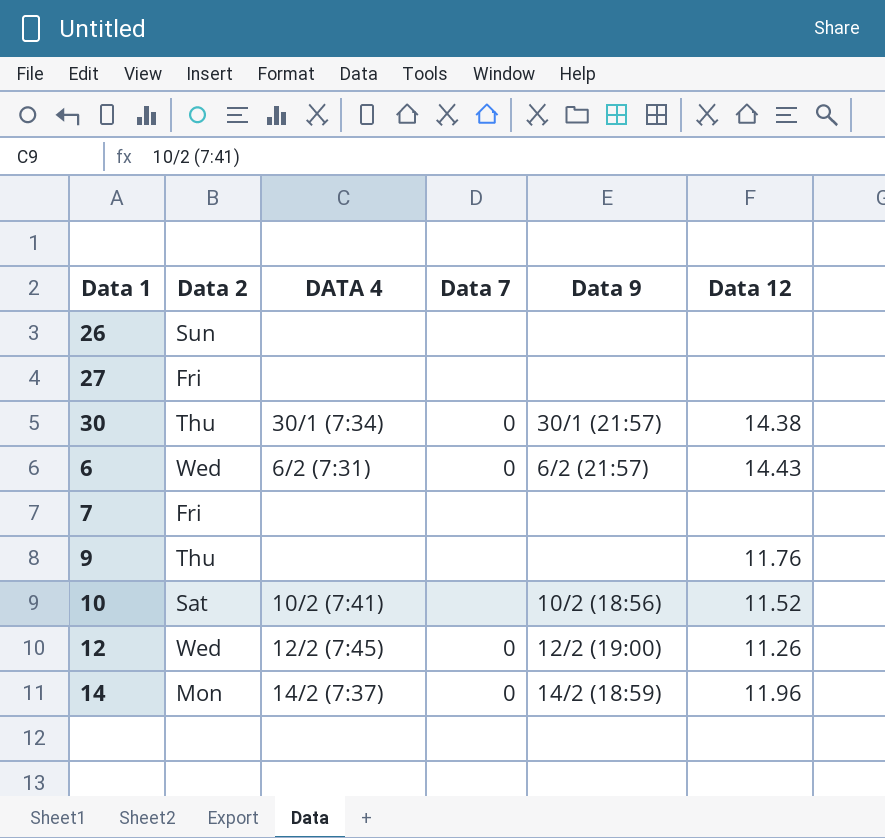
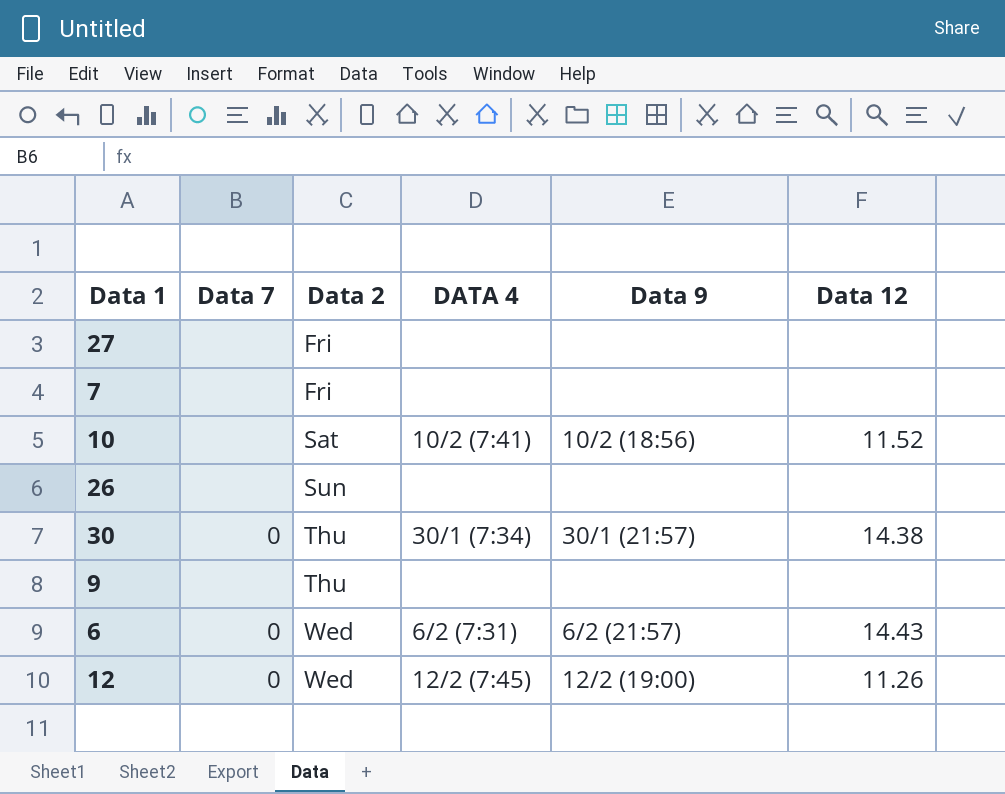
row order: none -> Data 2 ascending
column Data 7 | position: 4 -> 2
row 14: Mon | 14/2 (7:37) | 0 | 14/2 (18:59) | 11.96 -> none
9 | Data 12: 11.76 -> none

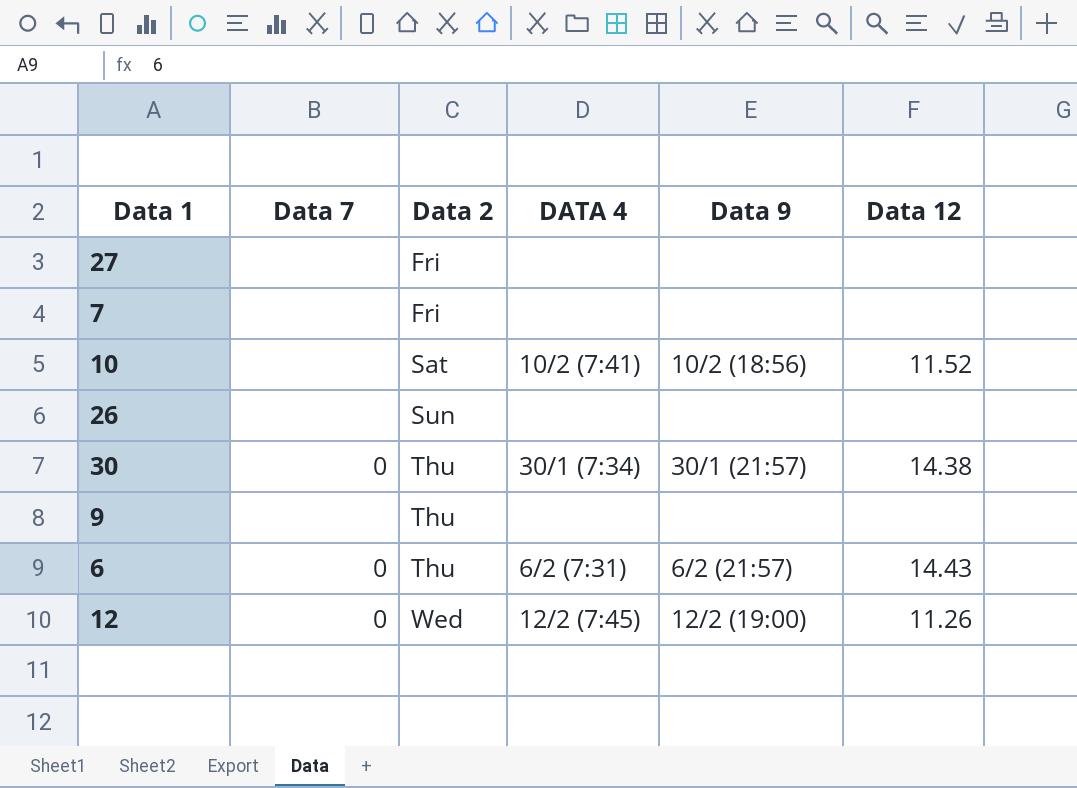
6 | Data 2: Wed -> Thu

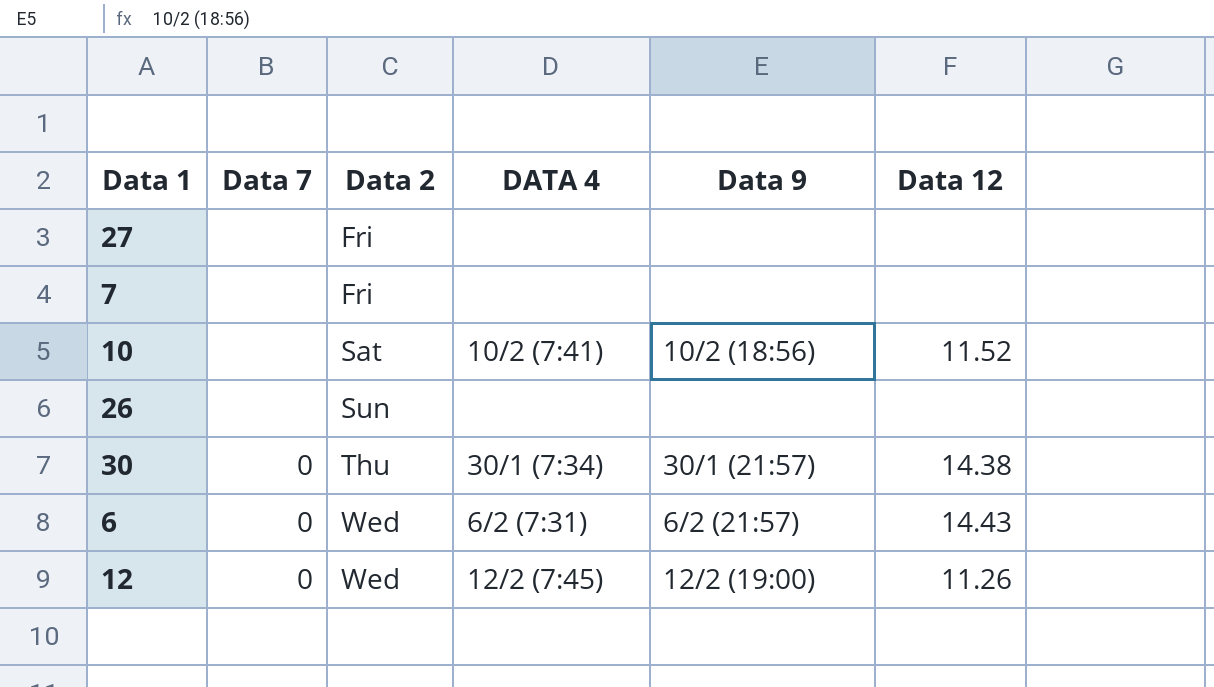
row 9: none | Thu | none | none | none -> none
6 | Data 2: Thu -> Wed

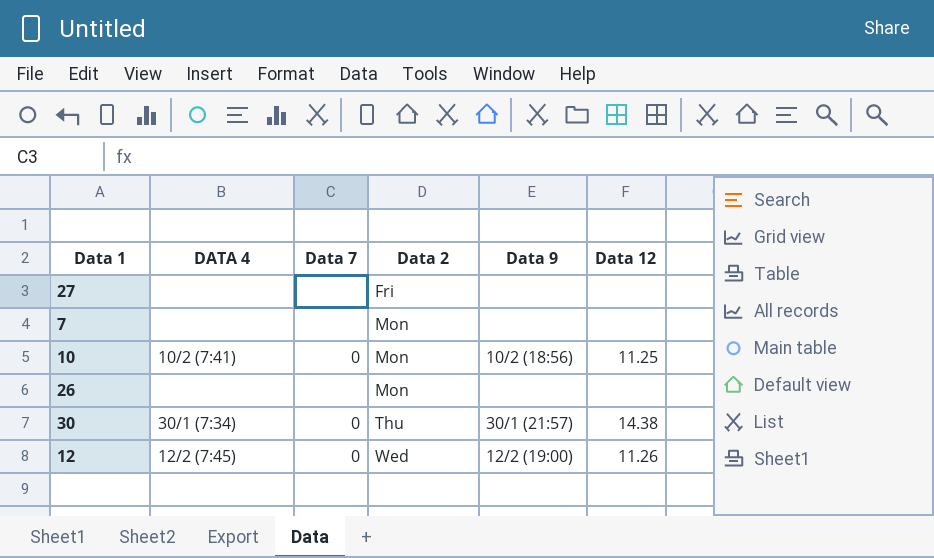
column DATA 4 | position: 4 -> 2
row 6: 0 | Wed | 6/2 (7:31) | 6/2 (21:57) | 14.43 -> none
7 | Data 2: Fri -> Mon
10 | Data 7: none -> 0
10 | Data 2: Sat -> Mon
10 | Data 12: 11.52 -> 11.25
26 | Data 2: Sun -> Mon

